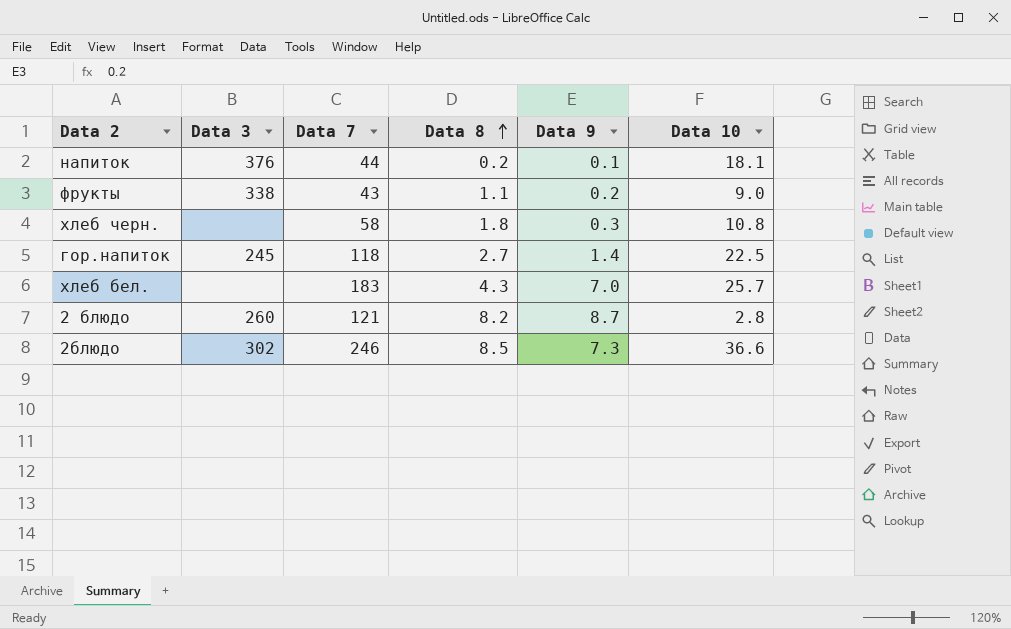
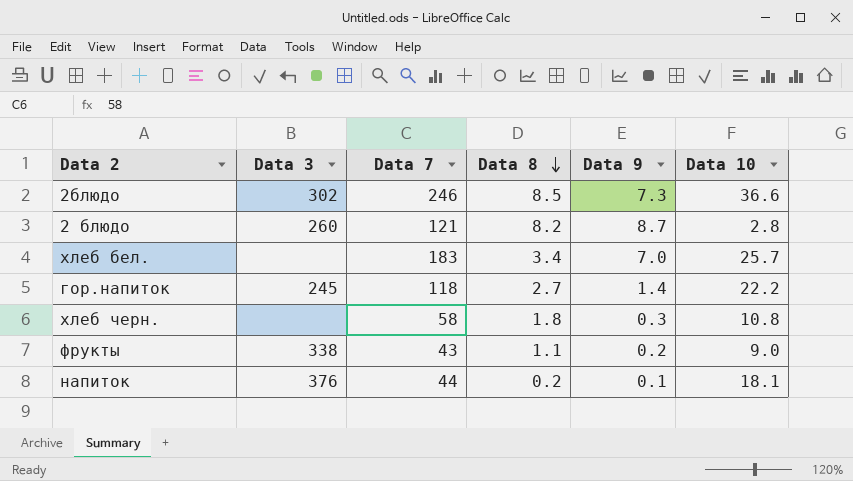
row order: Data 8 ascending -> Data 8 descending
хлеб бел. | Data 8: 4.3 -> 3.4
гор.напиток | Data 10: 22.5 -> 22.2

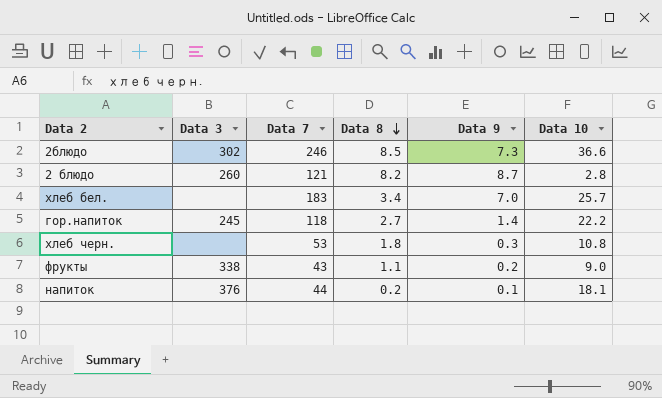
хлеб черн. | Data 7: 58 -> 53

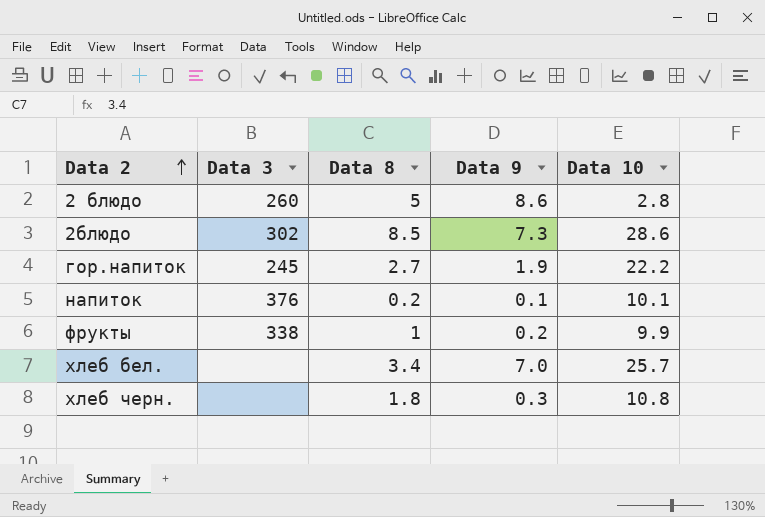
row order: Data 8 descending -> Data 2 ascending
column Data 7 | position: 3 -> none
2 блюдо | Data 8: 8.2 -> 5
2 блюдо | Data 9: 8.7 -> 8.6
2блюдо | Data 10: 36.6 -> 28.6
гор.напиток | Data 9: 1.4 -> 1.9
напиток | Data 10: 18.1 -> 10.1
фрукты | Data 8: 1.1 -> 1
фрукты | Data 10: 9.0 -> 9.9

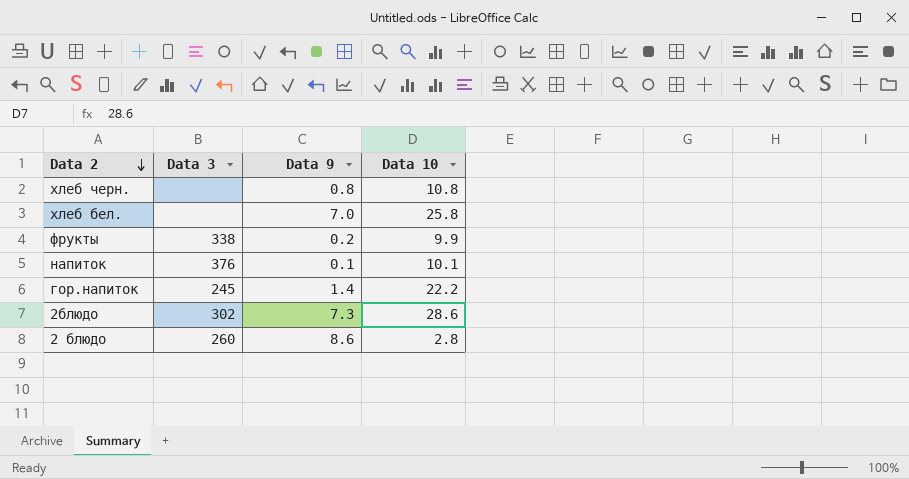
row order: Data 2 ascending -> Data 2 descending
column Data 8 | position: 3 -> none
хлеб черн. | Data 9: 0.3 -> 0.8
хлеб бел. | Data 10: 25.7 -> 25.8
гор.напиток | Data 9: 1.9 -> 1.4

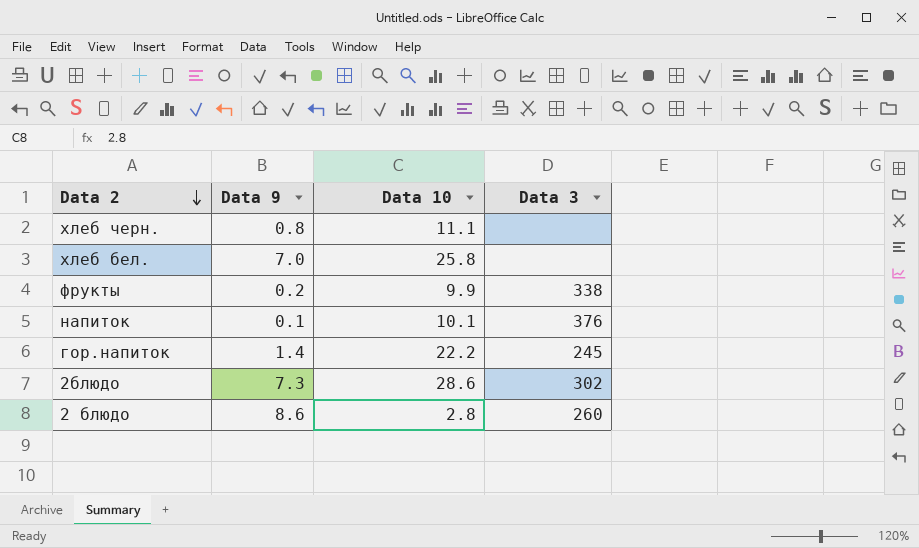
column Data 3 | position: 2 -> 4
хлеб черн. | Data 10: 10.8 -> 11.1

